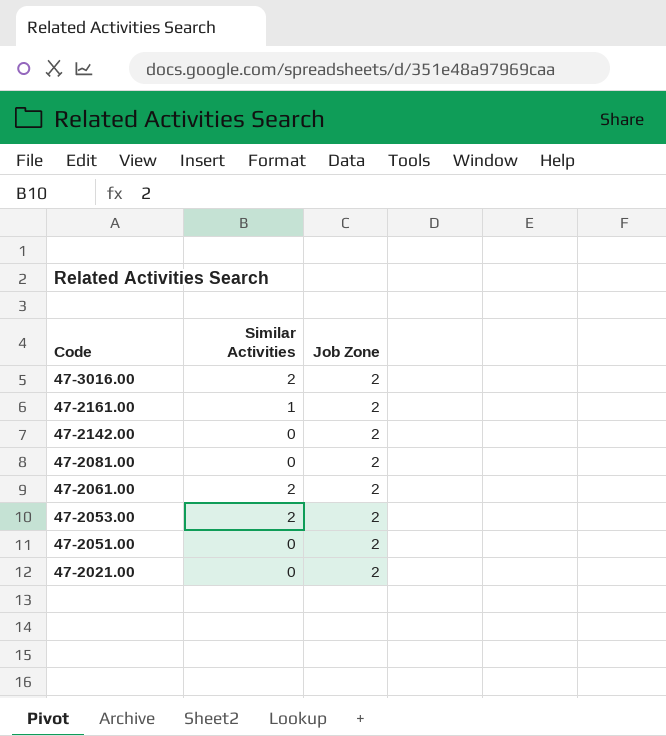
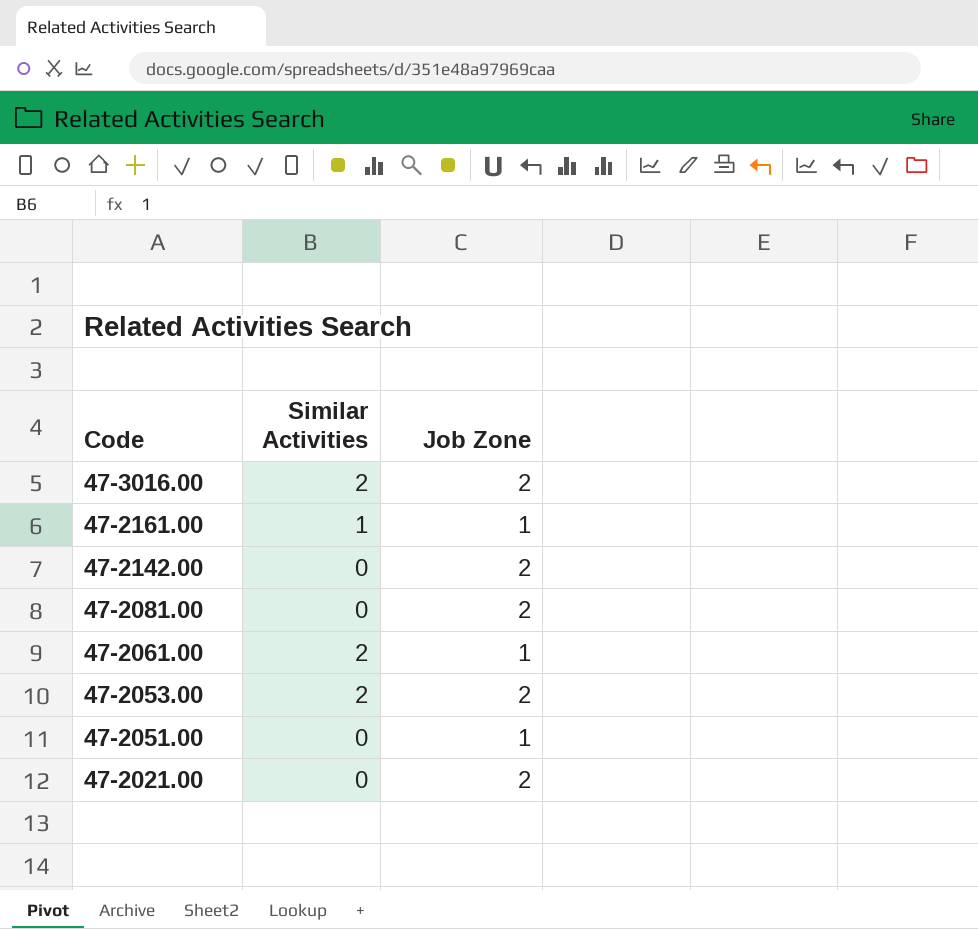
47-2161.00 | Job Zone: 2 -> 1
47-2061.00 | Job Zone: 2 -> 1
47-2051.00 | Job Zone: 2 -> 1

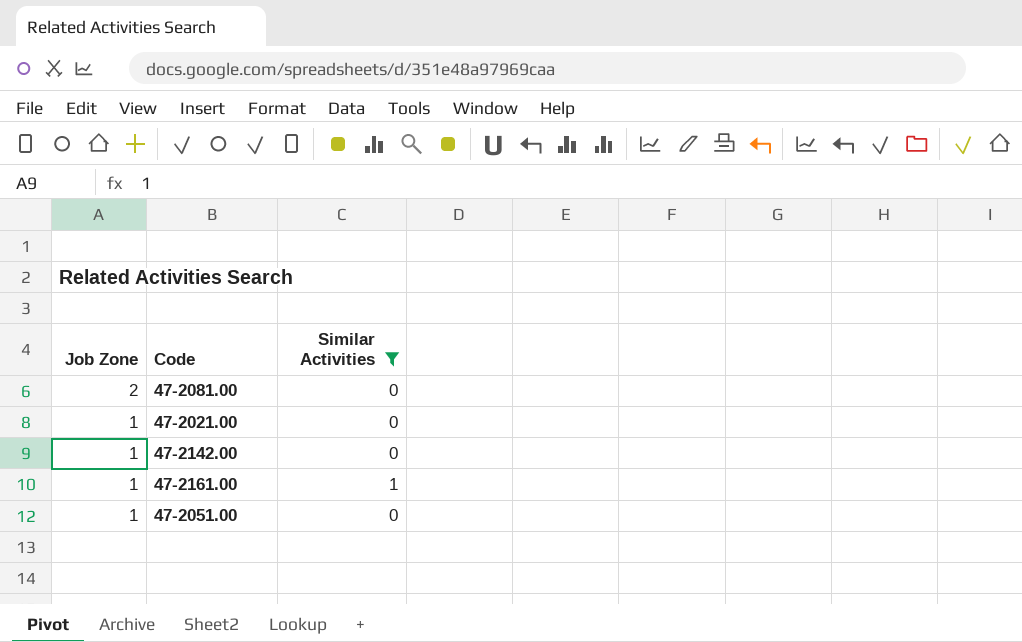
filter: none -> Similar Activities != 2
row order: Code descending -> Job Zone descending
column Job Zone | position: 3 -> 1
47-2021.00 | Job Zone: 2 -> 1
47-2142.00 | Job Zone: 2 -> 1

